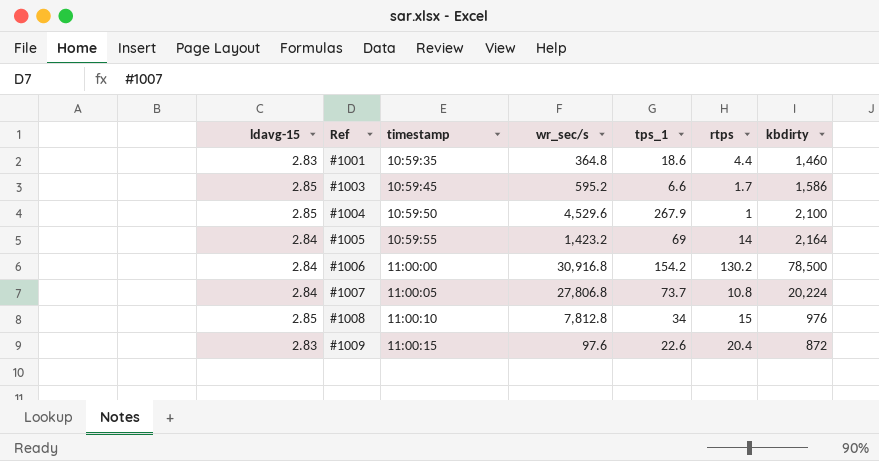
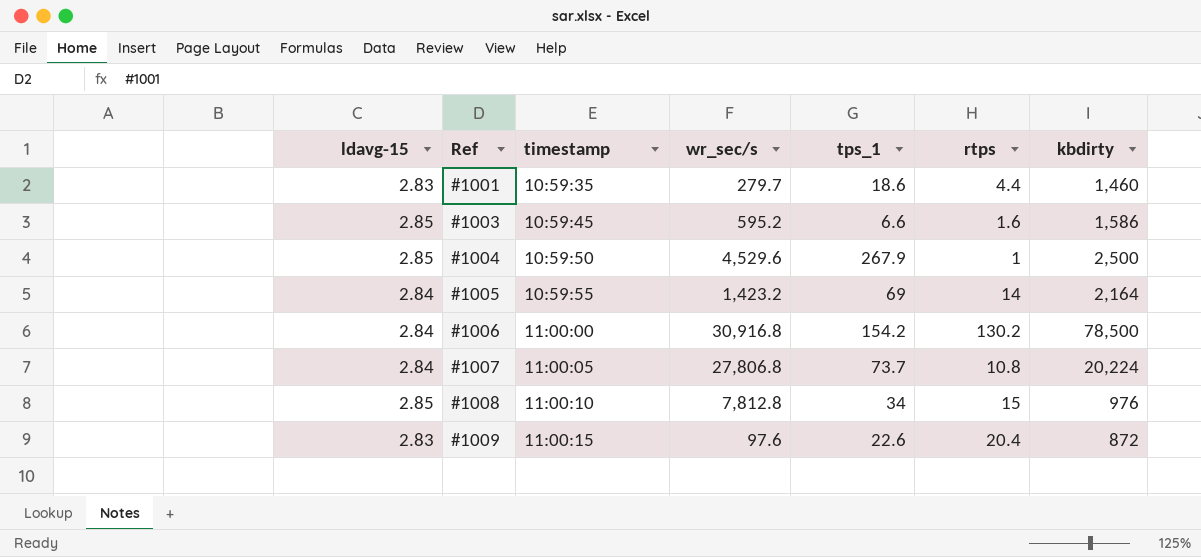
#1001 | wr_sec/s: 364.8 -> 279.7
#1003 | rtps: 1.7 -> 1.6
#1004 | kbdirty: 2,100 -> 2,500

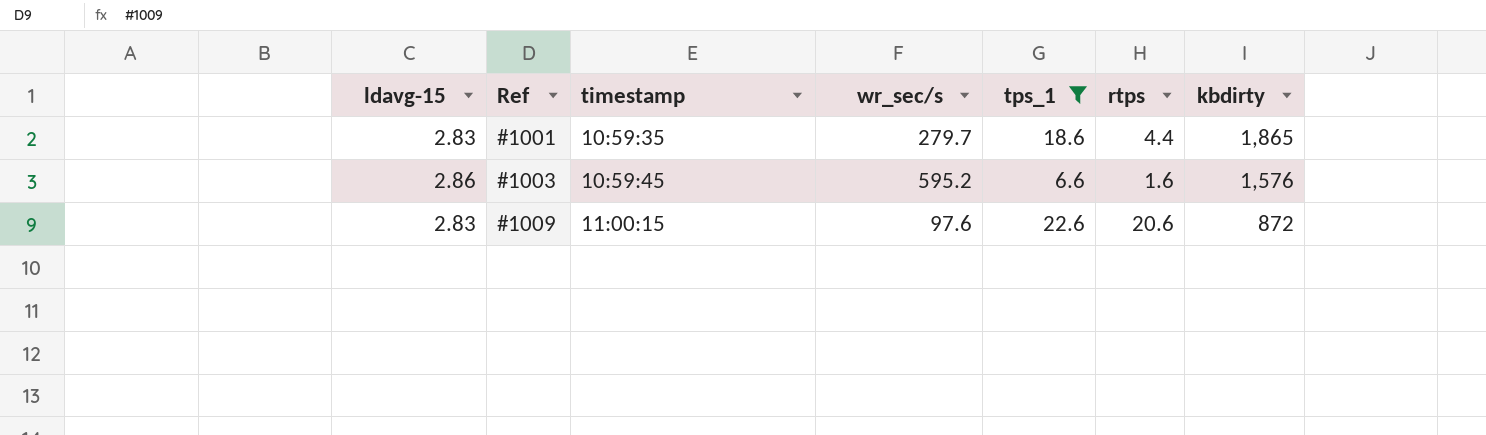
filter: none -> tps_1 <= 22.6
#1001 | kbdirty: 1,460 -> 1,865
#1003 | ldavg-15: 2.85 -> 2.86
#1003 | kbdirty: 1,586 -> 1,576
#1009 | rtps: 20.4 -> 20.6

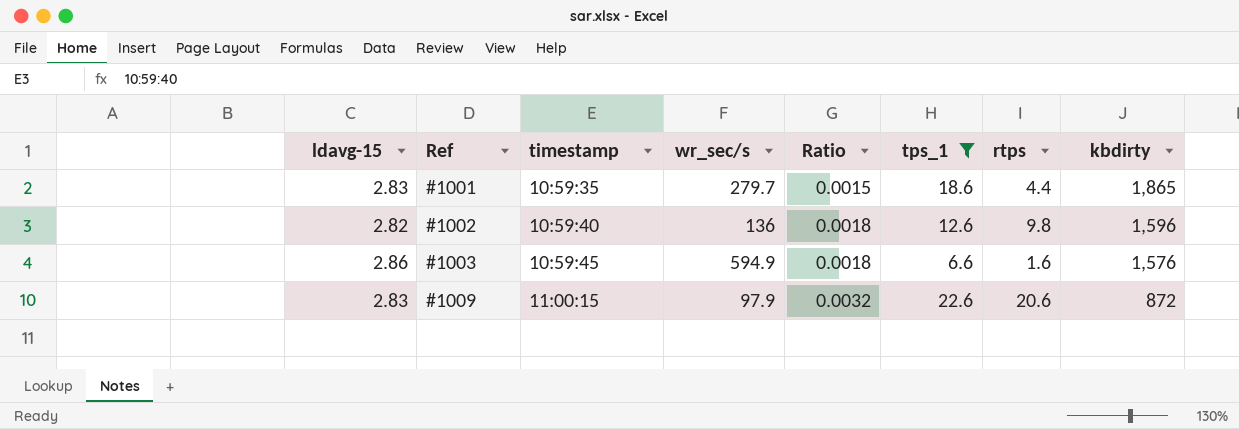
column Ratio | formula: none -> [ldavg-15] / [kbdirty]
row #1002: none -> 2.82 | 10:59:40 | 136 | 0.0018 | 12.6 | 9.8 | 1,596
#1003 | wr_sec/s: 595.2 -> 594.9
#1009 | wr_sec/s: 97.6 -> 97.9

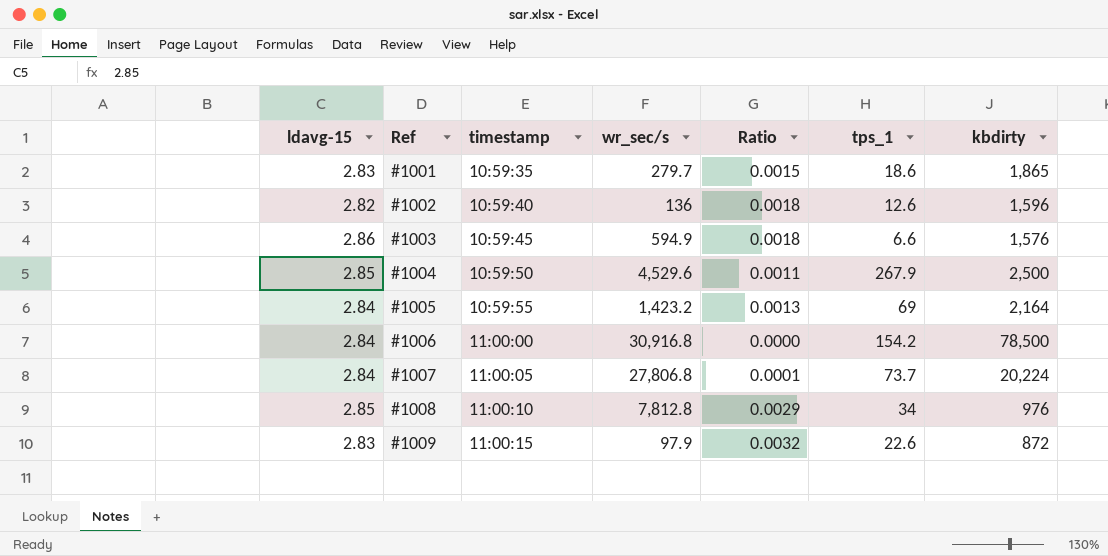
filter: tps_1 <= 22.6 -> none
column rtps | position: 7 -> none

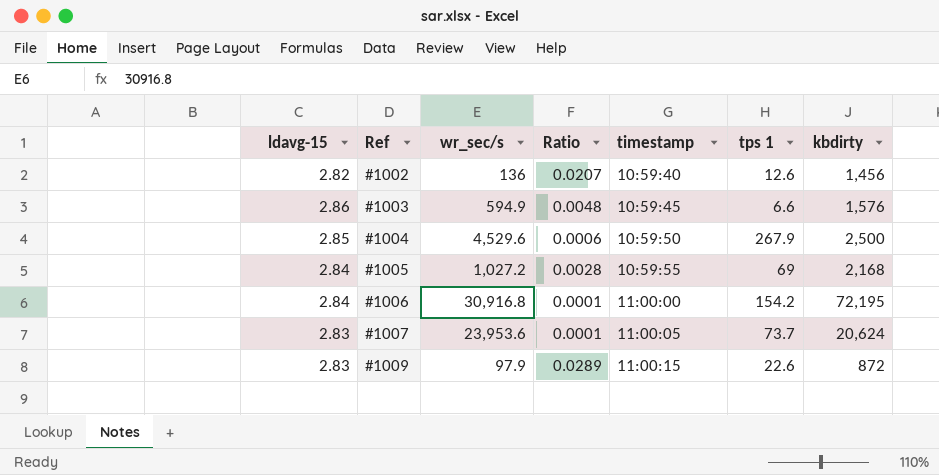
column Ratio | formula: [ldavg-15] / [kbdirty] -> [ldavg-15] / [wr_sec/s]
column timestamp | position: 3 -> 5
column name: tps_1 -> tps 1
row #1001: 2.83 | 10:59:35 | 279.7 | 0.0015 | 18.6 | 1,865 -> none
row #1008: 2.85 | 11:00:10 | 7,812.8 | 0.0029 | 34 | 976 -> none
#1002 | kbdirty: 1,596 -> 1,456
#1005 | wr_sec/s: 1,423.2 -> 1,027.2
#1005 | kbdirty: 2,164 -> 2,168
#1006 | kbdirty: 78,500 -> 72,195
#1007 | ldavg-15: 2.84 -> 2.83
#1007 | wr_sec/s: 27,806.8 -> 23,953.6
#1007 | kbdirty: 20,224 -> 20,624

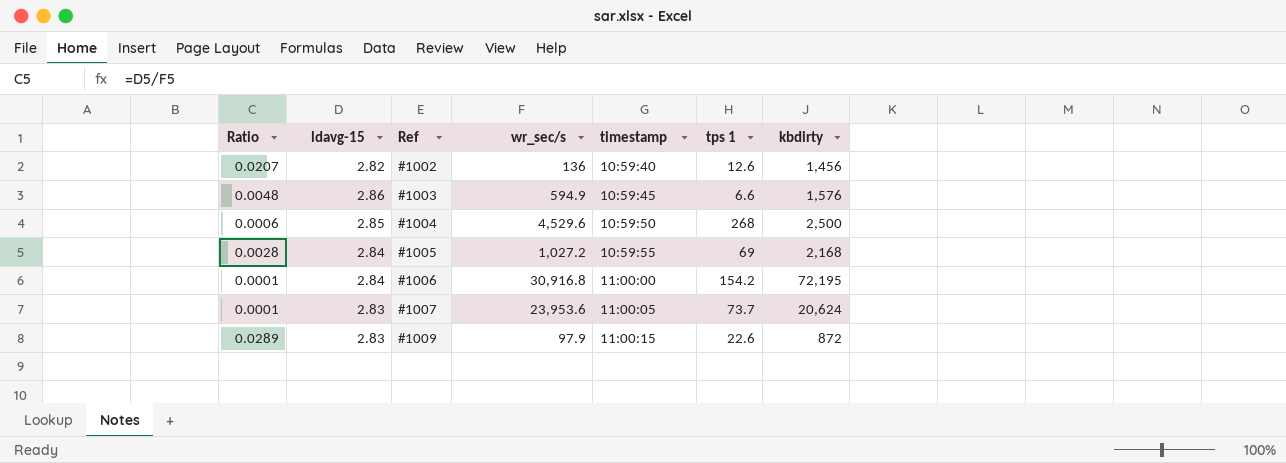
column Ratio | position: 4 -> 1
#1004 | tps 1: 267.9 -> 268

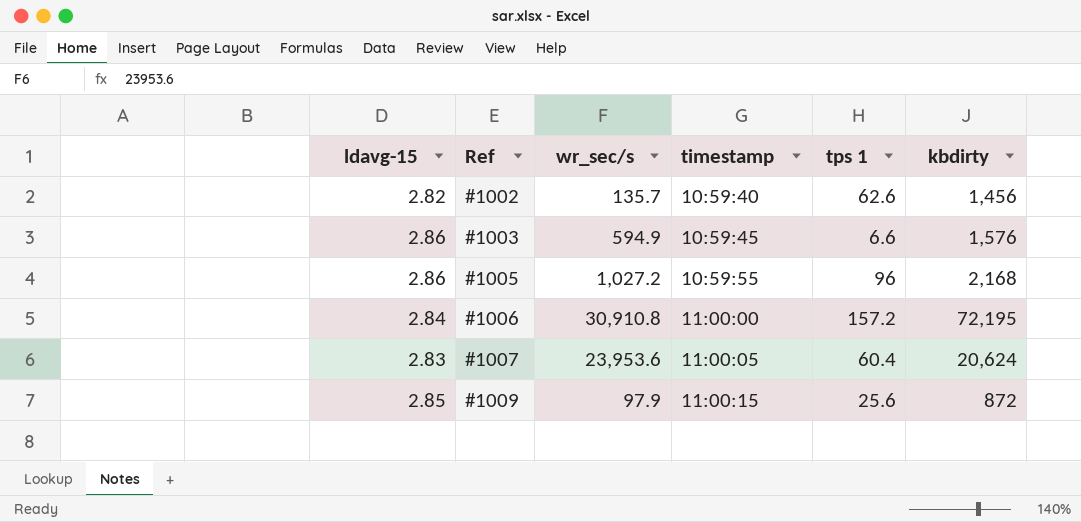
column Ratio | formula: [ldavg-15] / [wr_sec/s] -> none
row #1004: 0.0006 | 2.85 | 4,529.6 | 10:59:50 | 268 | 2,500 -> none
#1002 | wr_sec/s: 136 -> 135.7
#1002 | tps 1: 12.6 -> 62.6
#1005 | ldavg-15: 2.84 -> 2.86
#1005 | tps 1: 69 -> 96
#1006 | wr_sec/s: 30,916.8 -> 30,910.8
#1006 | tps 1: 154.2 -> 157.2
#1007 | tps 1: 73.7 -> 60.4
#1009 | ldavg-15: 2.83 -> 2.85
#1009 | tps 1: 22.6 -> 25.6

